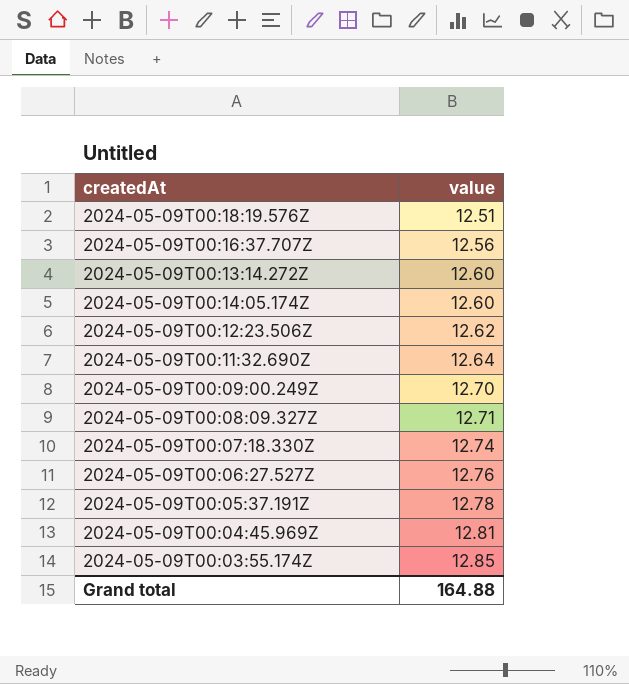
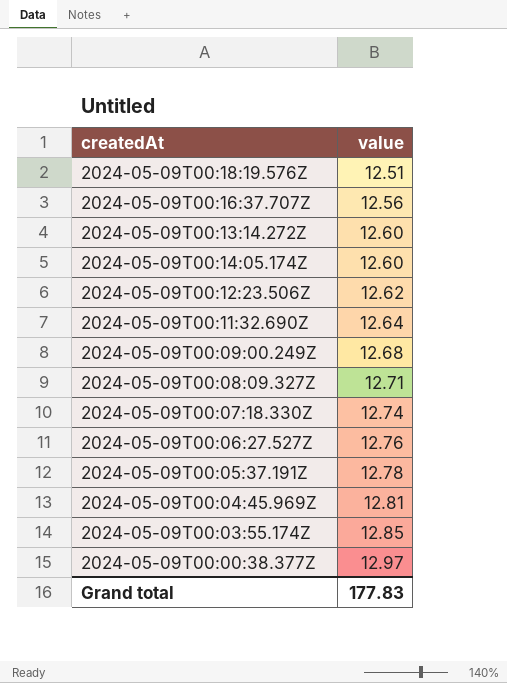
2024-05-09T00:09:00.249Z | value: 12.70 -> 12.68
row 2024-05-09T00:00:38.377Z: none -> 12.97
Grand total | value: 164.88 -> 177.83

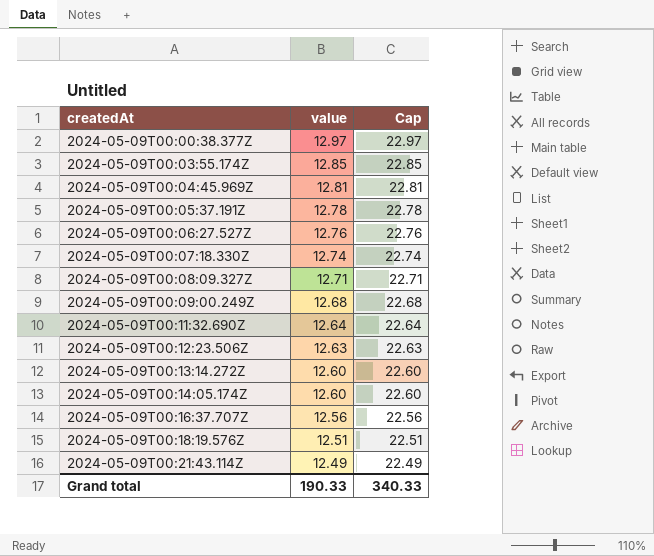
row order: value ascending -> createdAt ascending
column Cap | formula: none -> [value] + 10
2024-05-09T00:12:23.506Z | value: 12.62 -> 12.63
row 2024-05-09T00:21:43.114Z: none -> 12.49 | 22.49
Grand total | value: 177.83 -> 190.33

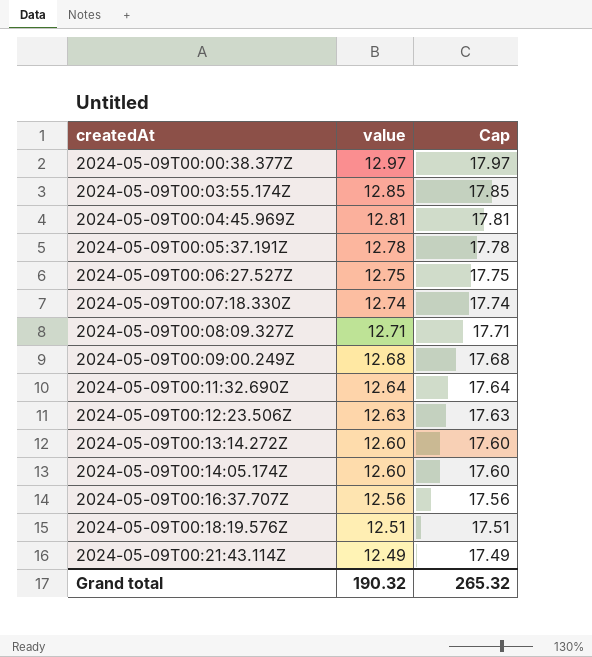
column Cap | formula: [value] + 10 -> [value] + 5
2024-05-09T00:06:27.527Z | value: 12.76 -> 12.75
Grand total | value: 190.33 -> 190.32
Grand total | Cap: 340.33 -> 265.32

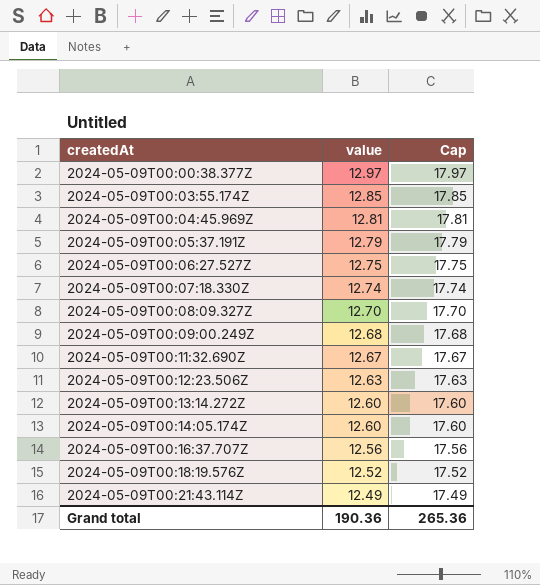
2024-05-09T00:05:37.191Z | value: 12.78 -> 12.79
2024-05-09T00:05:37.191Z | Cap: 17.78 -> 17.79
2024-05-09T00:08:09.327Z | value: 12.71 -> 12.70
2024-05-09T00:08:09.327Z | Cap: 17.71 -> 17.70
2024-05-09T00:11:32.690Z | value: 12.64 -> 12.67
2024-05-09T00:11:32.690Z | Cap: 17.64 -> 17.67
2024-05-09T00:18:19.576Z | value: 12.51 -> 12.52
2024-05-09T00:18:19.576Z | Cap: 17.51 -> 17.52
Grand total | value: 190.32 -> 190.36
Grand total | Cap: 265.32 -> 265.36

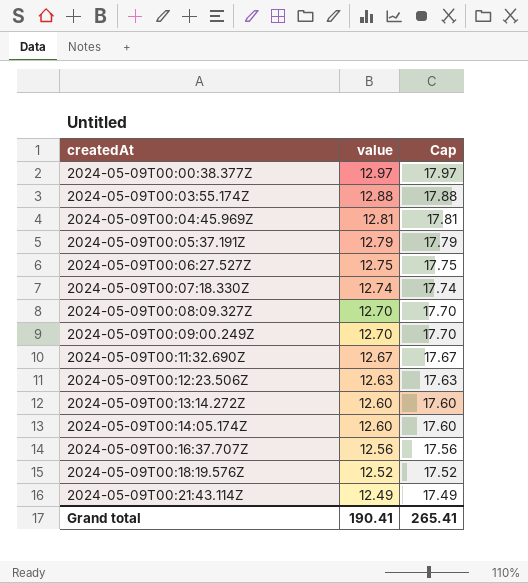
2024-05-09T00:03:55.174Z | value: 12.85 -> 12.88
2024-05-09T00:03:55.174Z | Cap: 17.85 -> 17.88
2024-05-09T00:09:00.249Z | value: 12.68 -> 12.70
2024-05-09T00:09:00.249Z | Cap: 17.68 -> 17.70
Grand total | value: 190.36 -> 190.41
Grand total | Cap: 265.36 -> 265.41

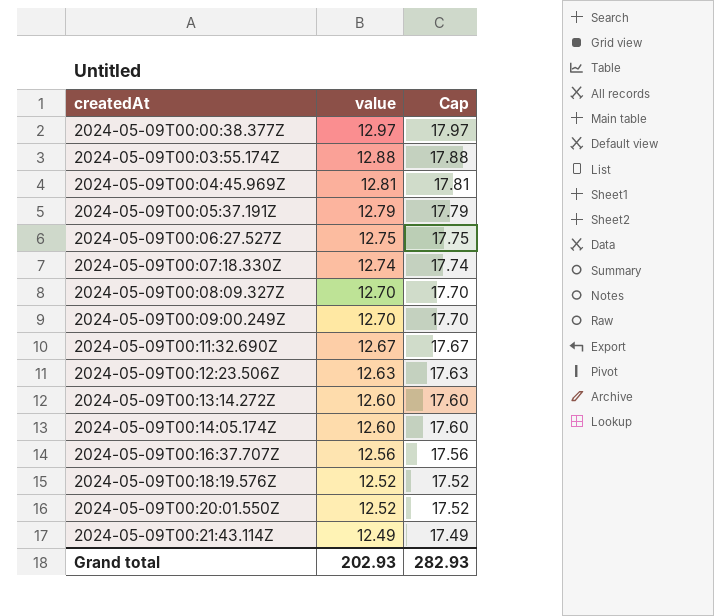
row 2024-05-09T00:20:01.550Z: none -> 12.52 | 17.52
Grand total | value: 190.41 -> 202.93
Grand total | Cap: 265.41 -> 282.93

